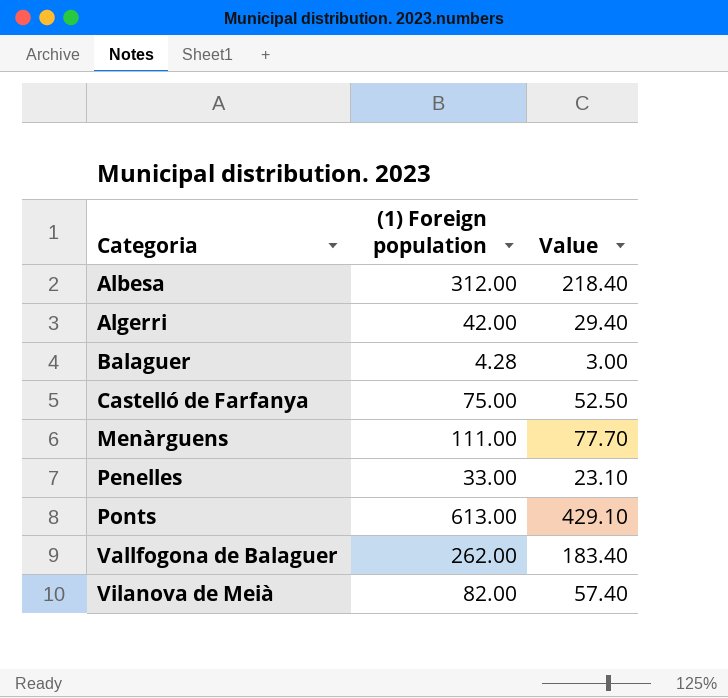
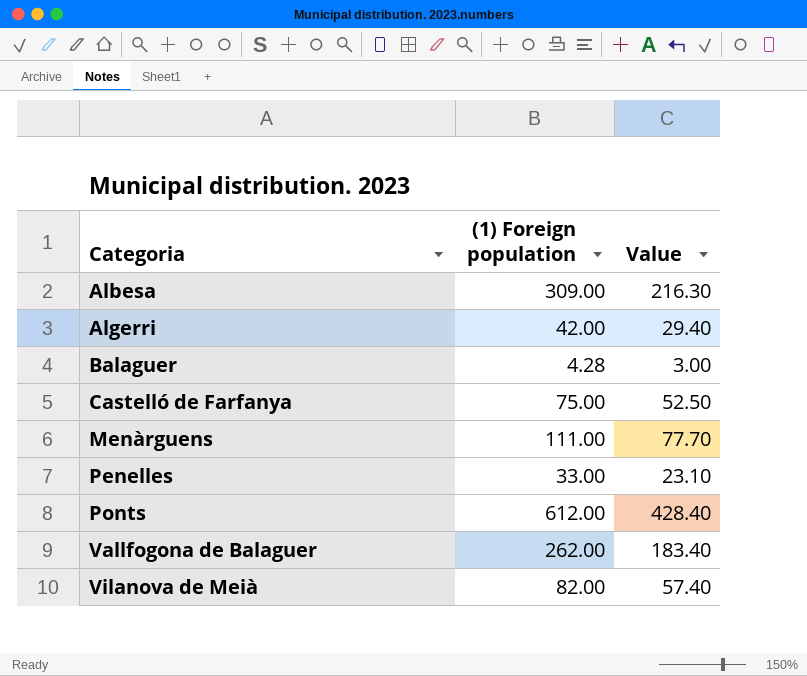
Albesa | (1) Foreign population: 312.00 -> 309.00
Albesa | Value: 218.40 -> 216.30
Ponts | (1) Foreign population: 613.00 -> 612.00
Ponts | Value: 429.10 -> 428.40

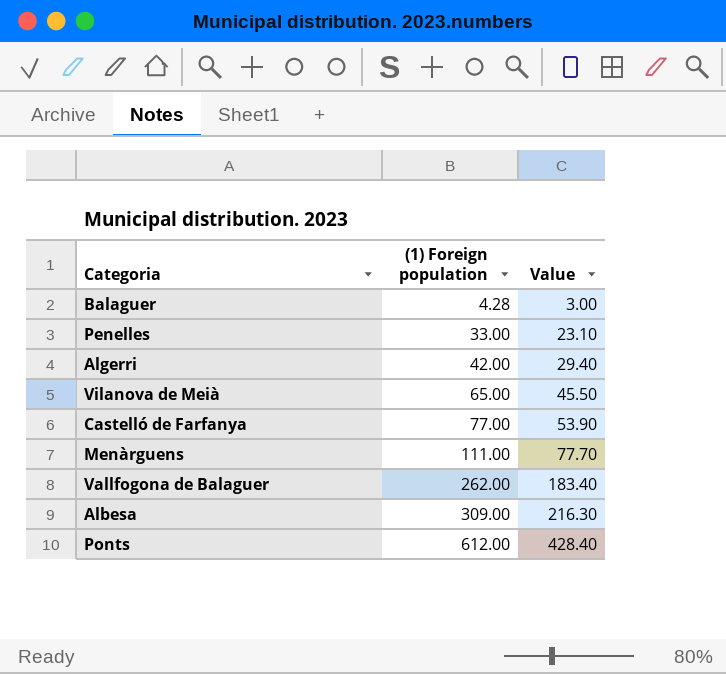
row order: Categoria ascending -> (1) Foreign population ascending
Vilanova de Meià | (1) Foreign population: 82.00 -> 65.00
Vilanova de Meià | Value: 57.40 -> 45.50
Castelló de Farfanya | (1) Foreign population: 75.00 -> 77.00
Castelló de Farfanya | Value: 52.50 -> 53.90

